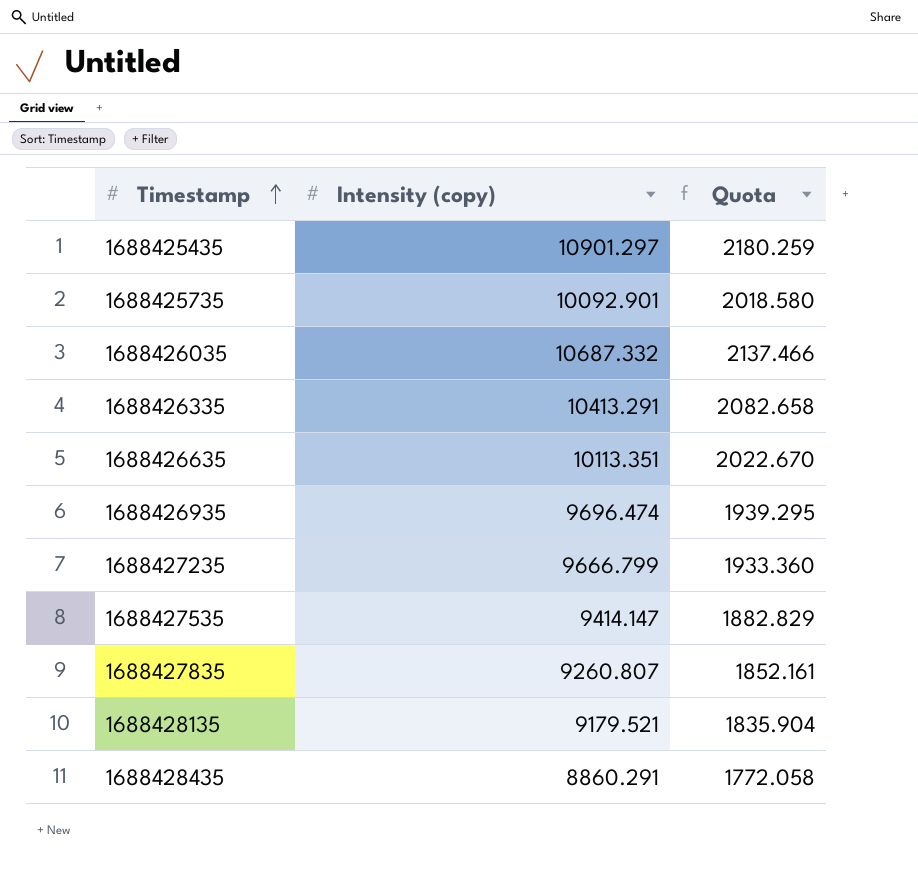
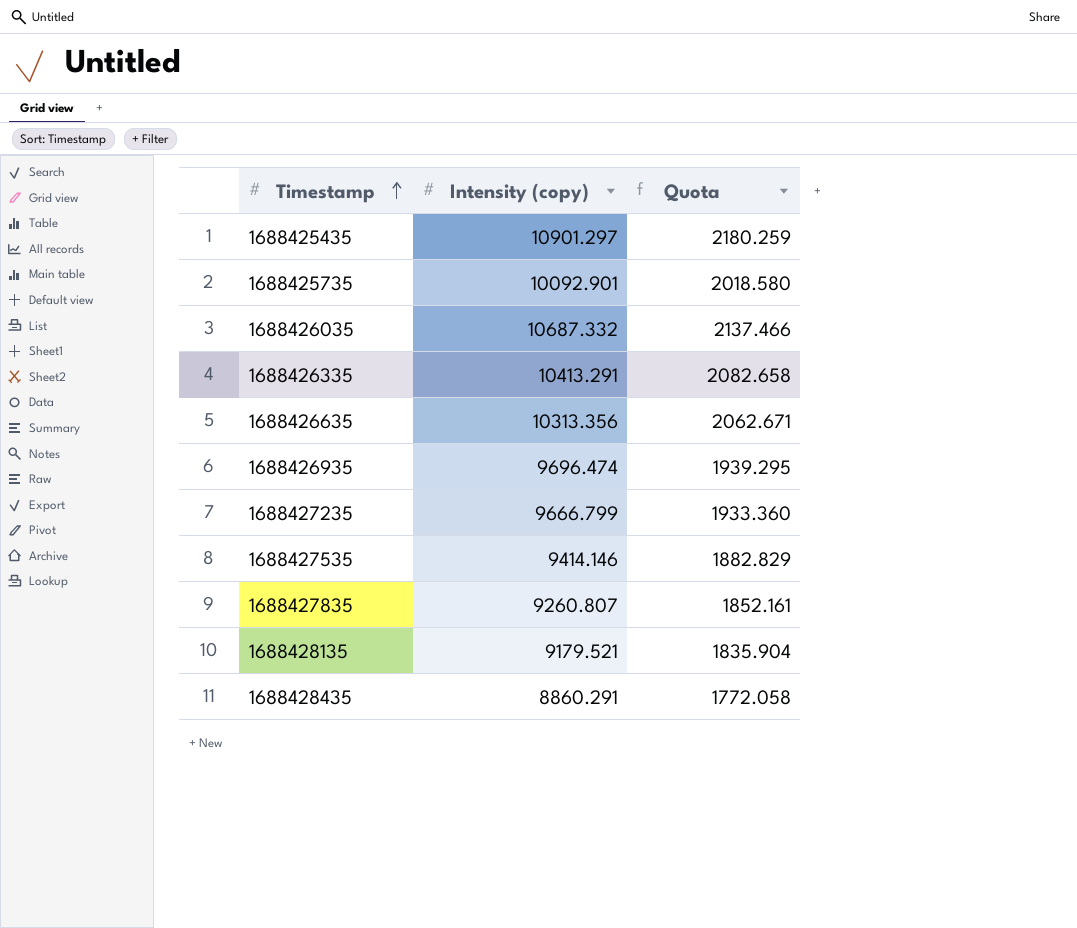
1688426635 | Intensity (copy): 10113.351 -> 10313.356
1688426635 | Quota: 2022.670 -> 2062.671
1688427535 | Intensity (copy): 9414.147 -> 9414.146

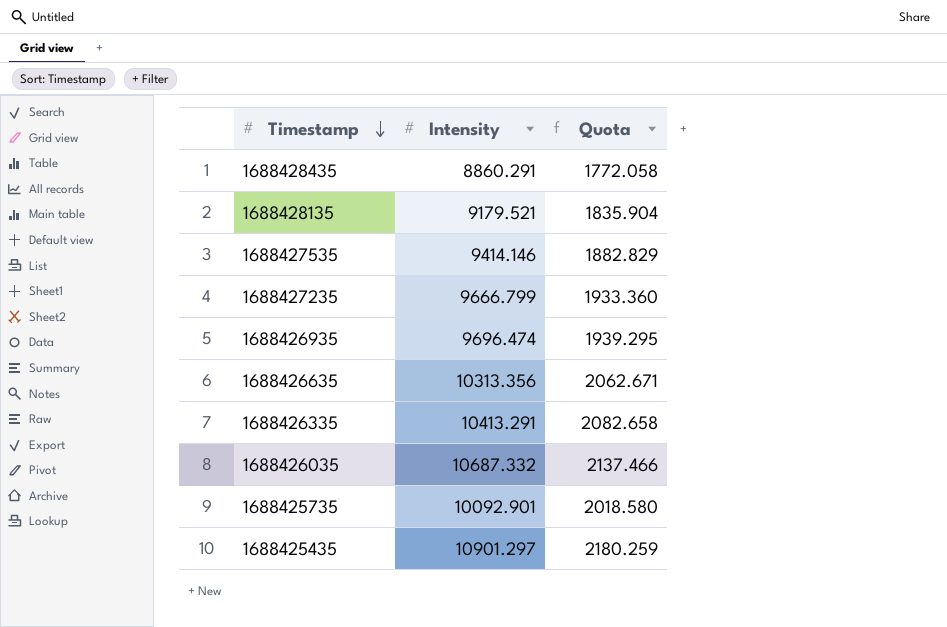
row order: Timestamp ascending -> Timestamp descending
column name: Intensity (copy) -> Intensity
row 1688427835: 9260.807 | 1852.161 -> none

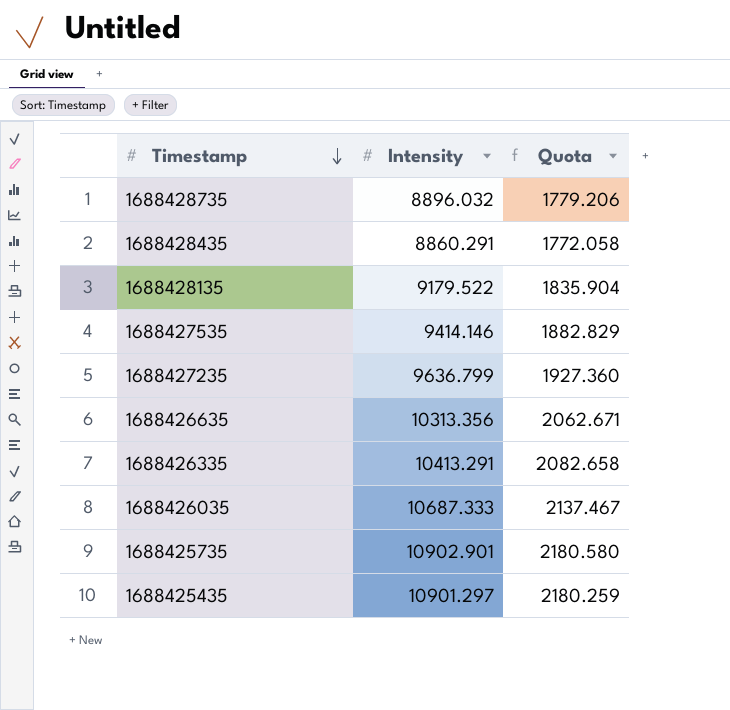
row 1688426935: 9696.474 | 1939.295 -> none
row 1688428735: none -> 8896.032 | 1779.206
1688428135 | Intensity: 9179.521 -> 9179.522
1688427235 | Intensity: 9666.799 -> 9636.799
1688427235 | Quota: 1933.360 -> 1927.360
1688426035 | Intensity: 10687.332 -> 10687.333
1688426035 | Quota: 2137.466 -> 2137.467
1688425735 | Intensity: 10092.901 -> 10902.901
1688425735 | Quota: 2018.580 -> 2180.580

